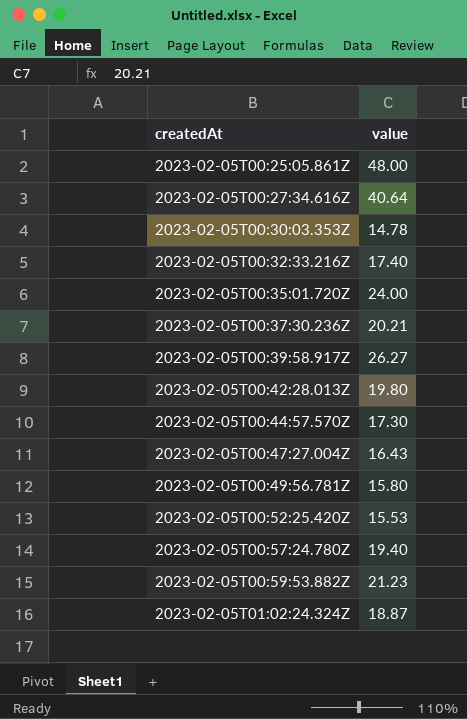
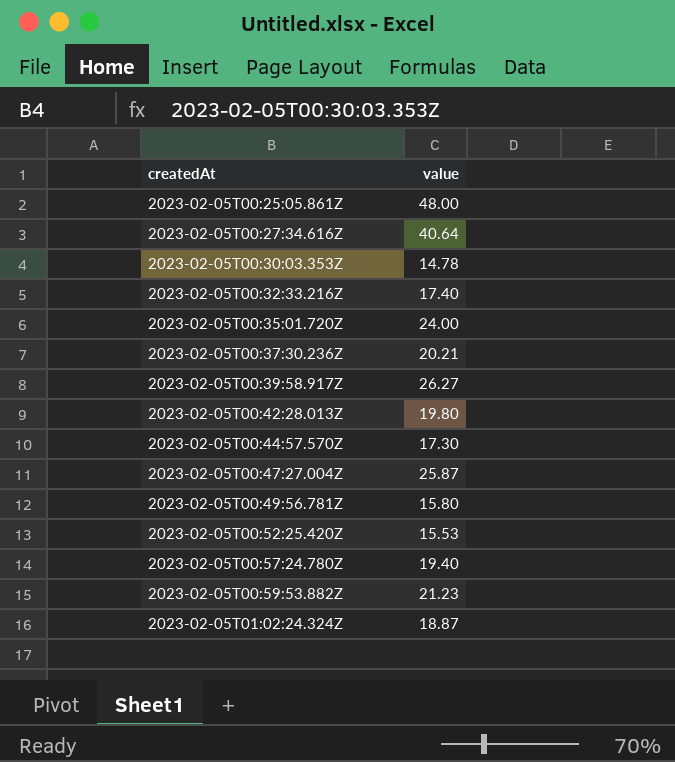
2023-02-05T00:47:27.004Z | value: 16.43 -> 25.87

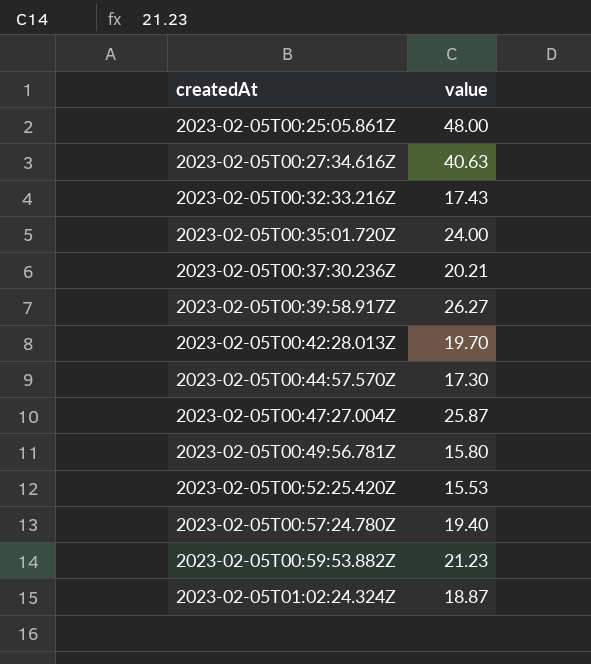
row 2023-02-05T00:30:03.353Z: 14.78 -> none
2023-02-05T00:27:34.616Z | value: 40.64 -> 40.63
2023-02-05T00:32:33.216Z | value: 17.40 -> 17.43
2023-02-05T00:42:28.013Z | value: 19.80 -> 19.70

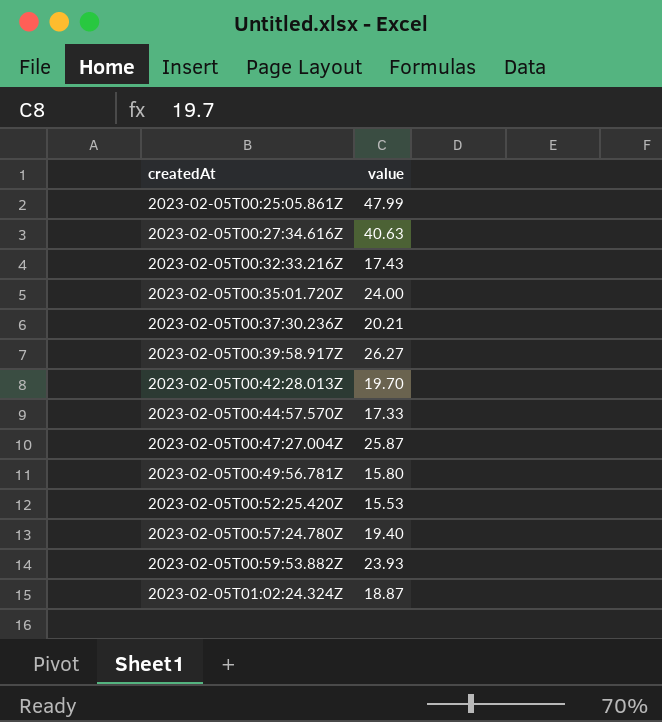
2023-02-05T00:25:05.861Z | value: 48.00 -> 47.99
2023-02-05T00:44:57.570Z | value: 17.30 -> 17.33
2023-02-05T00:59:53.882Z | value: 21.23 -> 23.93

